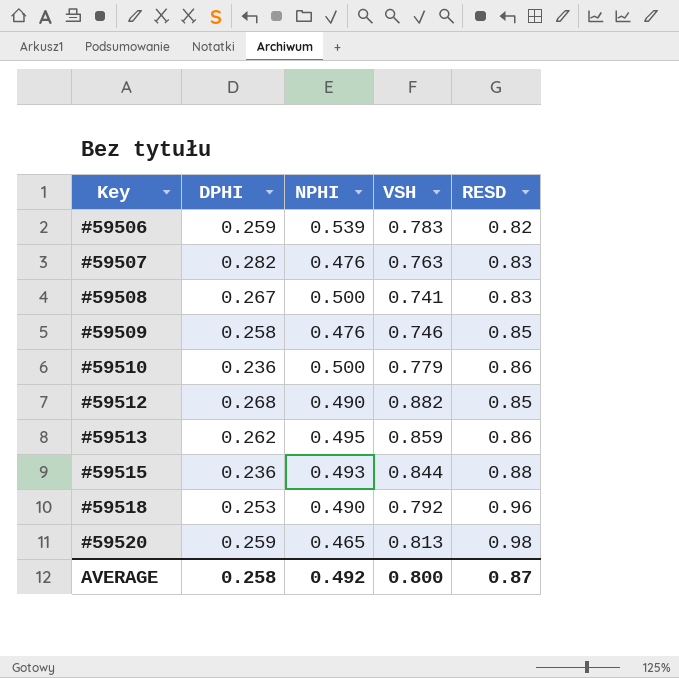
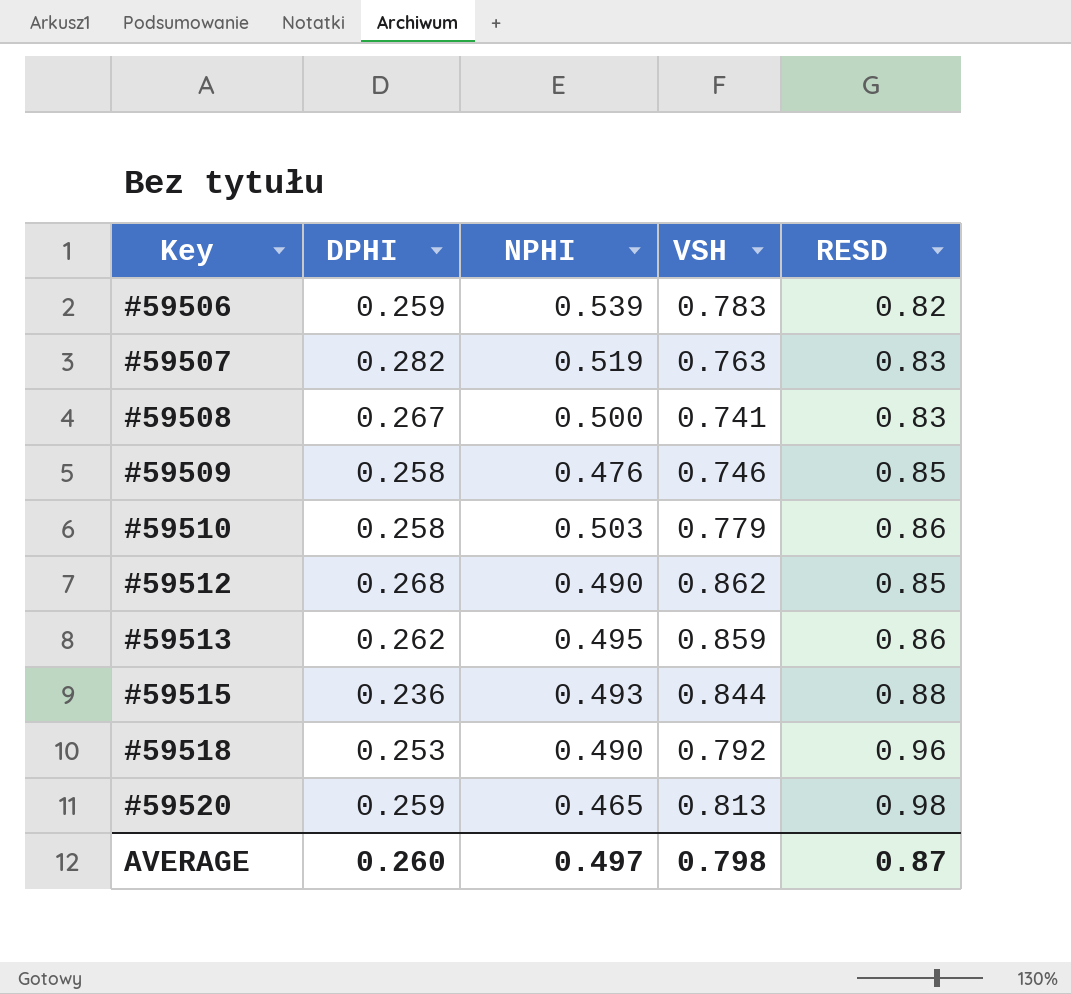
#59507 | NPHI: 0.476 -> 0.519
#59510 | DPHI: 0.236 -> 0.258
#59510 | NPHI: 0.500 -> 0.503
#59512 | VSH: 0.882 -> 0.862
AVERAGE | DPHI: 0.258 -> 0.260
AVERAGE | NPHI: 0.492 -> 0.497
AVERAGE | VSH: 0.800 -> 0.798

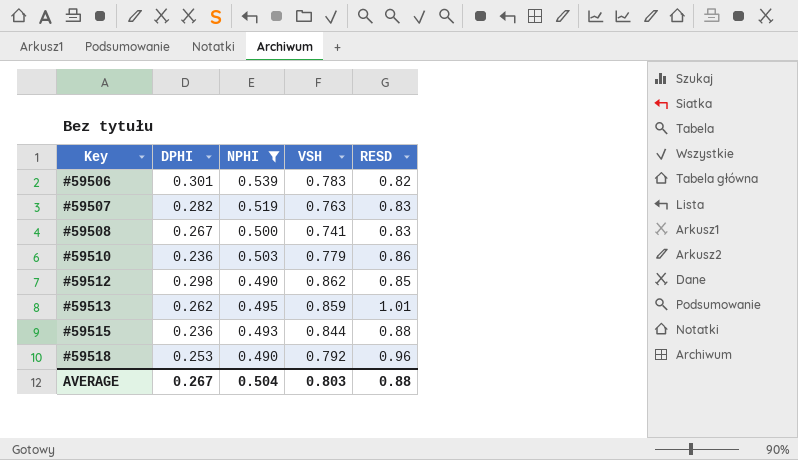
filter: none -> NPHI >= 0.490
#59506 | DPHI: 0.259 -> 0.301
#59510 | DPHI: 0.258 -> 0.236
#59512 | DPHI: 0.268 -> 0.298
#59513 | RESD: 0.86 -> 1.01
AVERAGE | DPHI: 0.260 -> 0.267
AVERAGE | NPHI: 0.497 -> 0.504
AVERAGE | VSH: 0.798 -> 0.803
AVERAGE | RESD: 0.87 -> 0.88

